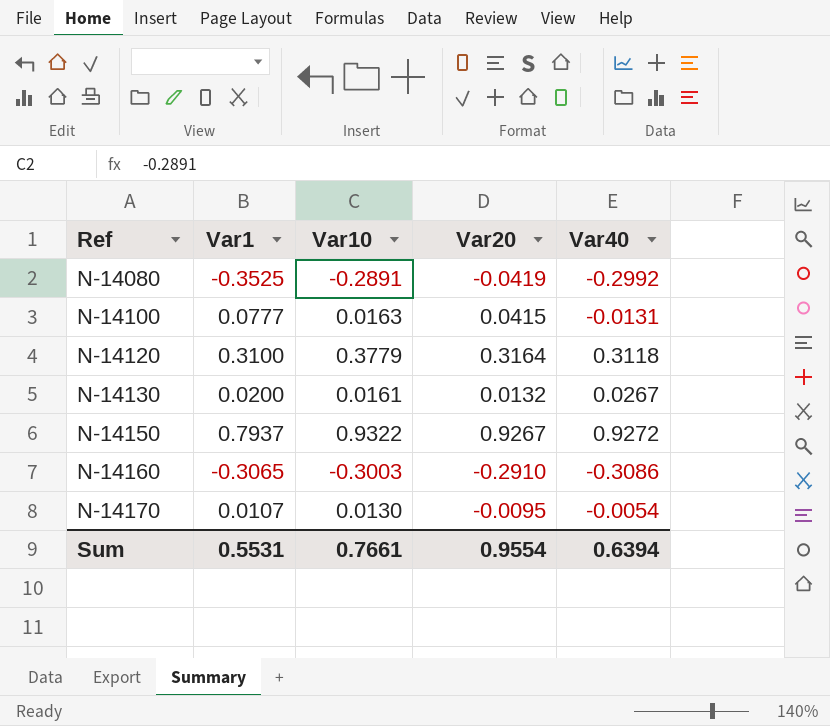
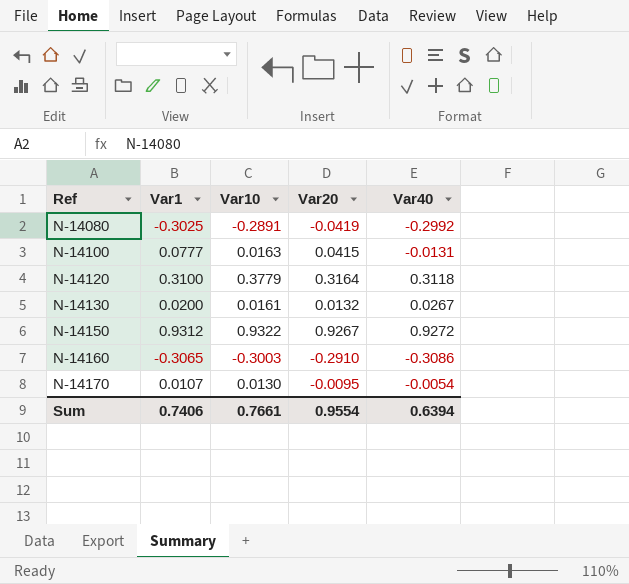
N-14080 | Var1: -0.3525 -> -0.3025
N-14150 | Var1: 0.7937 -> 0.9312
Sum | Var1: 0.5531 -> 0.7406

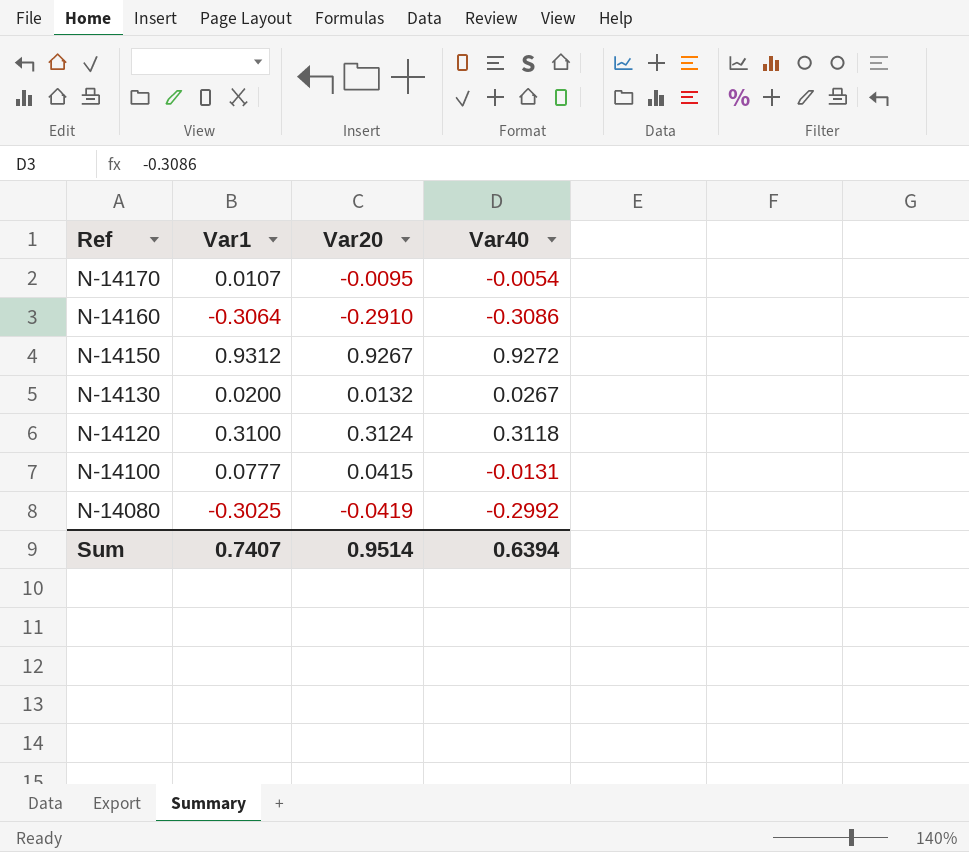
row order: Ref ascending -> Ref descending
column Var10 | position: 3 -> none
N-14160 | Var1: -0.3065 -> -0.3064
N-14120 | Var20: 0.3164 -> 0.3124
Sum | Var1: 0.7406 -> 0.7407
Sum | Var20: 0.9554 -> 0.9514

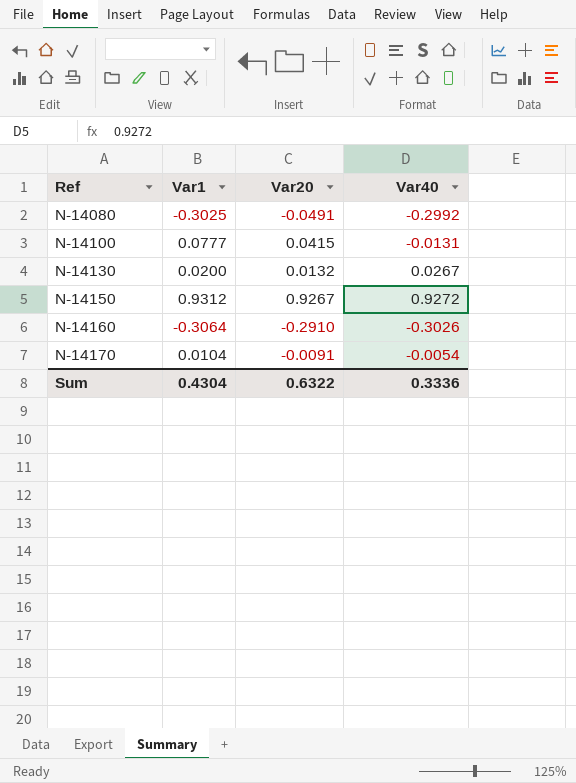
row order: Ref descending -> Ref ascending
row N-14120: 0.3100 | 0.3124 | 0.3118 -> none
N-14080 | Var20: -0.0419 -> -0.0491
N-14160 | Var40: -0.3086 -> -0.3026
N-14170 | Var1: 0.0107 -> 0.0104
N-14170 | Var20: -0.0095 -> -0.0091
Sum | Var1: 0.7407 -> 0.4304
Sum | Var20: 0.9514 -> 0.6322
Sum | Var40: 0.6394 -> 0.3336

